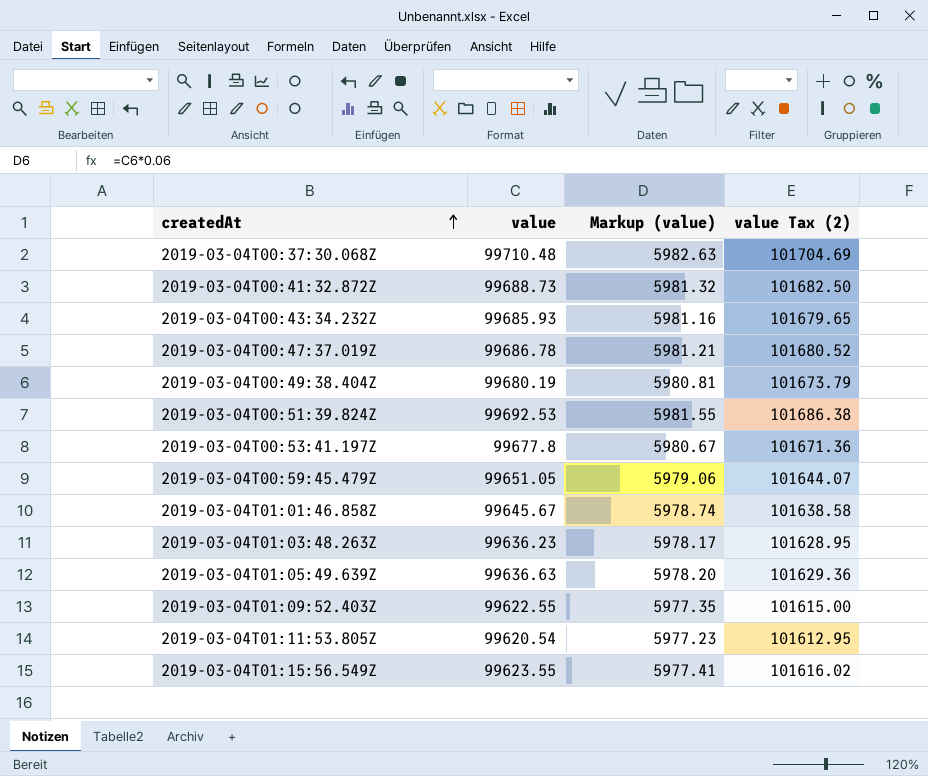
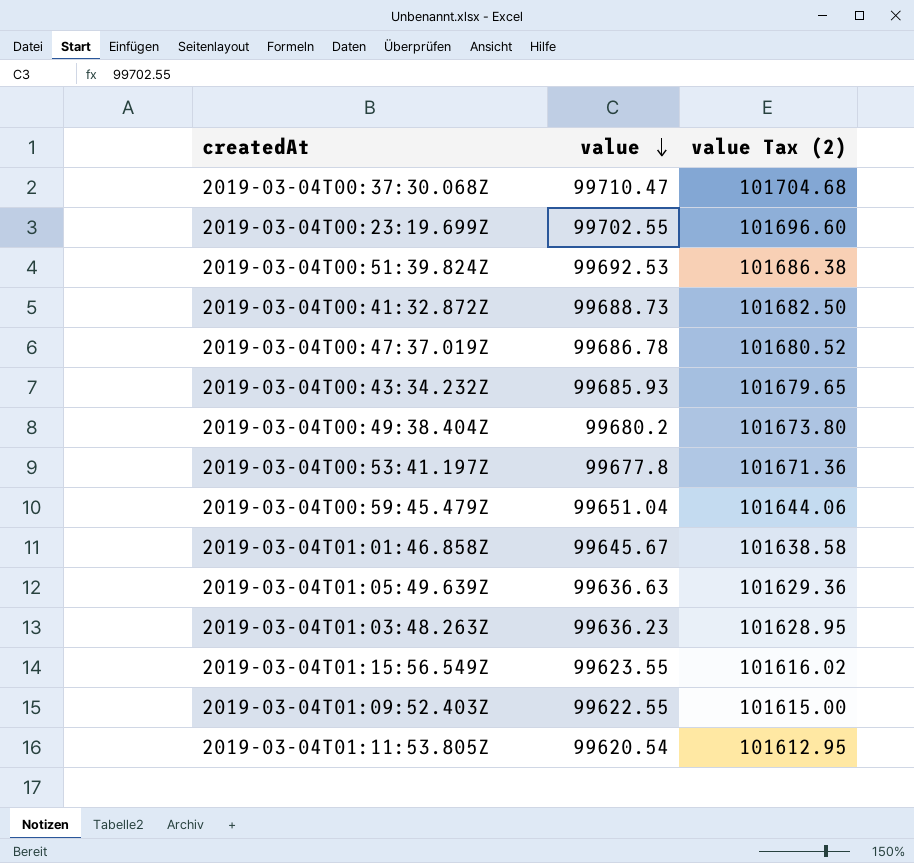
row order: createdAt ascending -> value descending
column Markup (value) | formula: [value] * 0.06 -> none
2019-03-04T00:37:30.068Z | value: 99710.48 -> 99710.47
2019-03-04T00:37:30.068Z | value Tax (2): 101704.69 -> 101704.68
row 2019-03-04T00:23:19.699Z: none -> 99702.55 | 101696.60
2019-03-04T00:49:38.404Z | value: 99680.19 -> 99680.2
2019-03-04T00:49:38.404Z | value Tax (2): 101673.79 -> 101673.80
2019-03-04T00:59:45.479Z | value: 99651.05 -> 99651.04
2019-03-04T00:59:45.479Z | value Tax (2): 101644.07 -> 101644.06

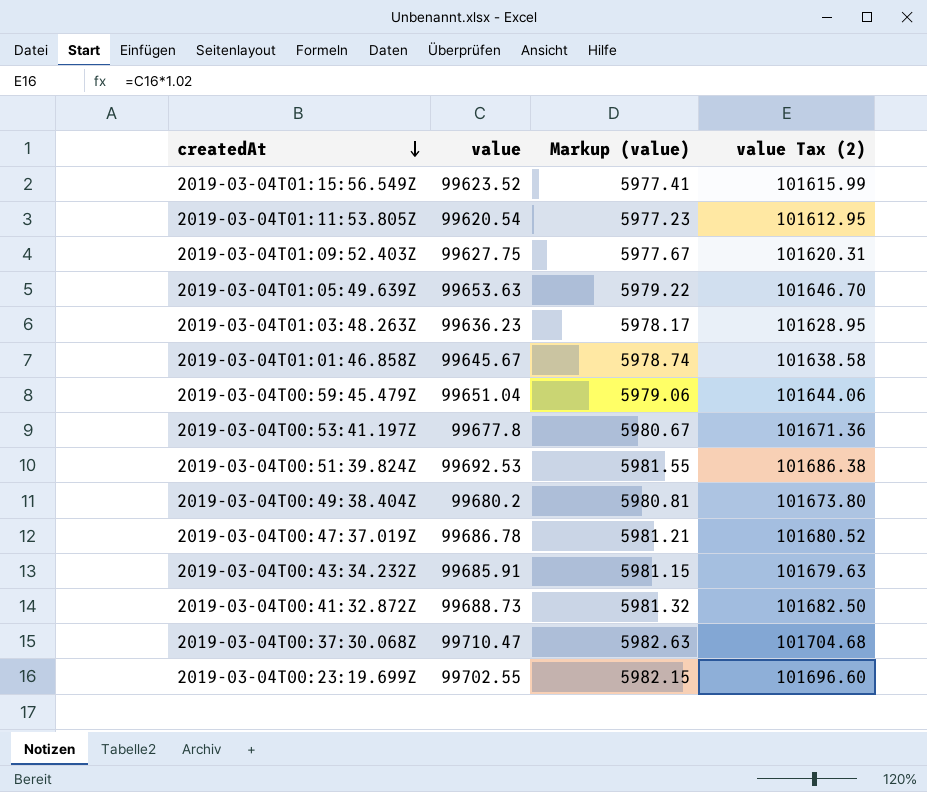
row order: value descending -> createdAt descending
column Markup (value) | formula: none -> [value] * 0.06
2019-03-04T01:15:56.549Z | value: 99623.55 -> 99623.52
2019-03-04T01:15:56.549Z | value Tax (2): 101616.02 -> 101615.99
2019-03-04T01:09:52.403Z | value: 99622.55 -> 99627.75
2019-03-04T01:09:52.403Z | value Tax (2): 101615.00 -> 101620.31
2019-03-04T01:05:49.639Z | value: 99636.63 -> 99653.63
2019-03-04T01:05:49.639Z | value Tax (2): 101629.36 -> 101646.70
2019-03-04T00:43:34.232Z | value: 99685.93 -> 99685.91
2019-03-04T00:43:34.232Z | value Tax (2): 101679.65 -> 101679.63

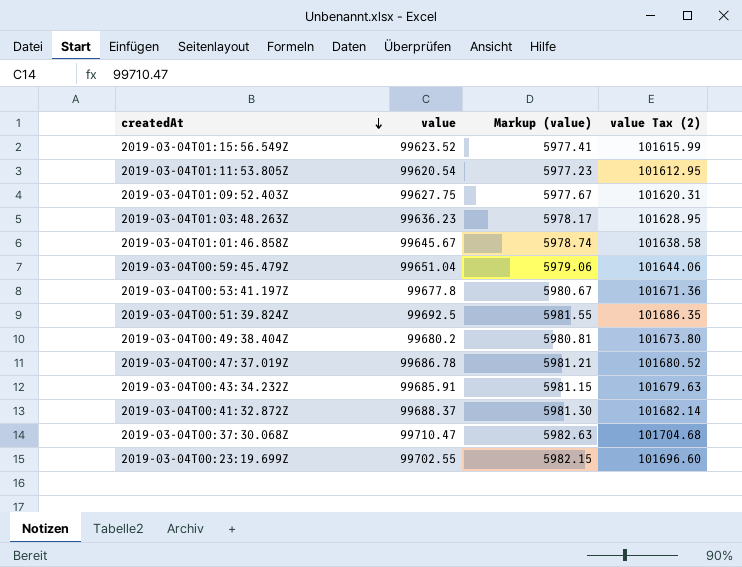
row 2019-03-04T01:05:49.639Z: 99653.63 | 5979.22 | 101646.70 -> none
2019-03-04T00:51:39.824Z | value: 99692.53 -> 99692.5
2019-03-04T00:51:39.824Z | value Tax (2): 101686.38 -> 101686.35
2019-03-04T00:41:32.872Z | value: 99688.73 -> 99688.37
2019-03-04T00:41:32.872Z | Markup (value): 5981.32 -> 5981.30
2019-03-04T00:41:32.872Z | value Tax (2): 101682.50 -> 101682.14

